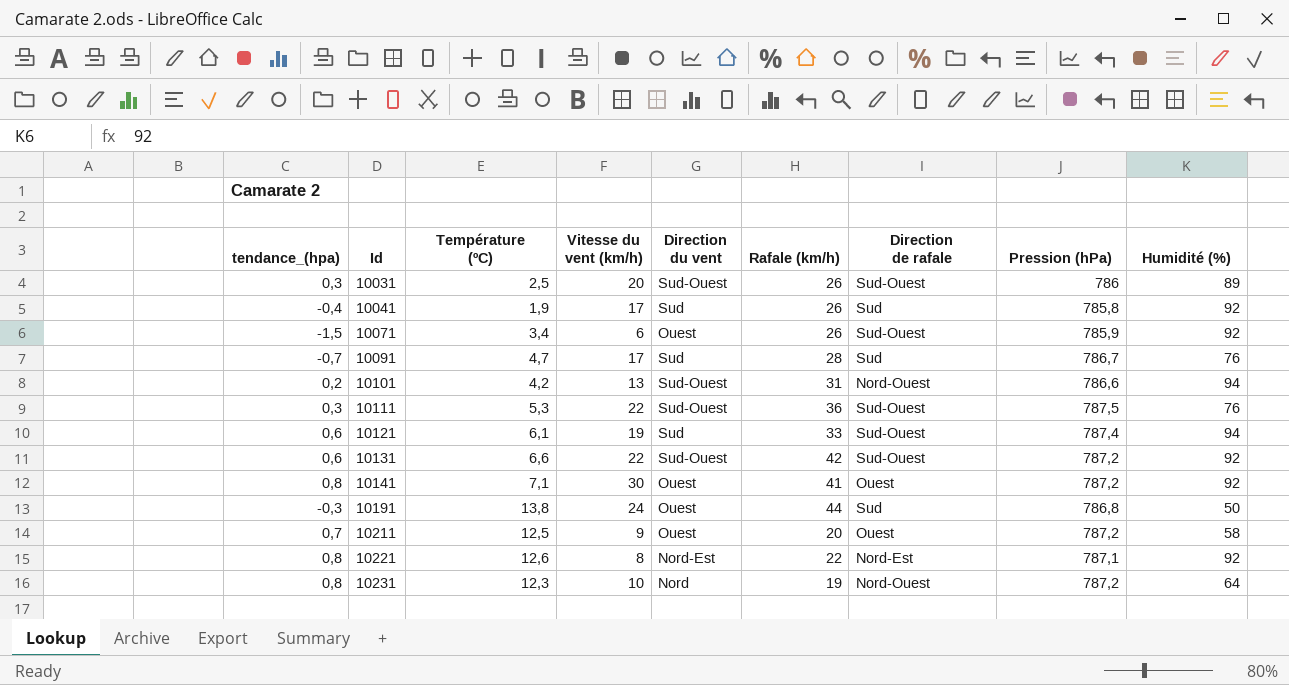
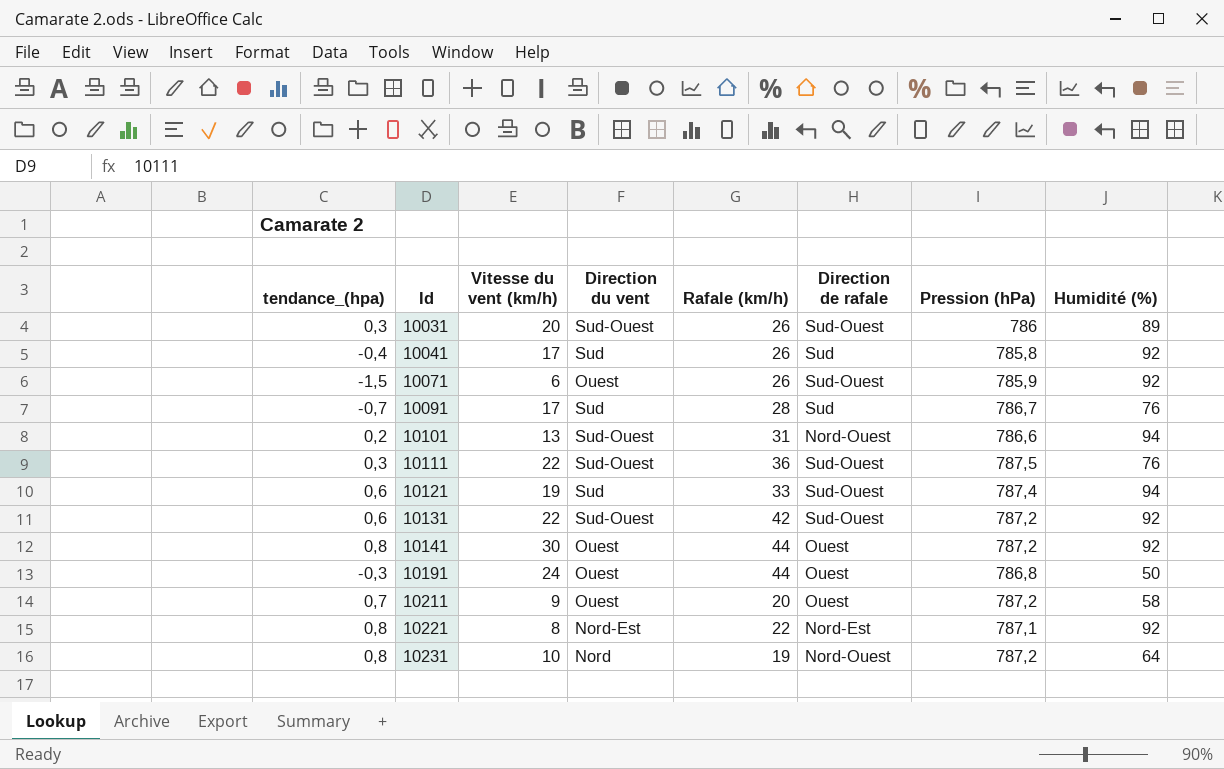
column Température (ºC) | position: 3 -> none
10141 | Rafale (km/h): 41 -> 44
10191 | Direction de rafale: Sud -> Ouest

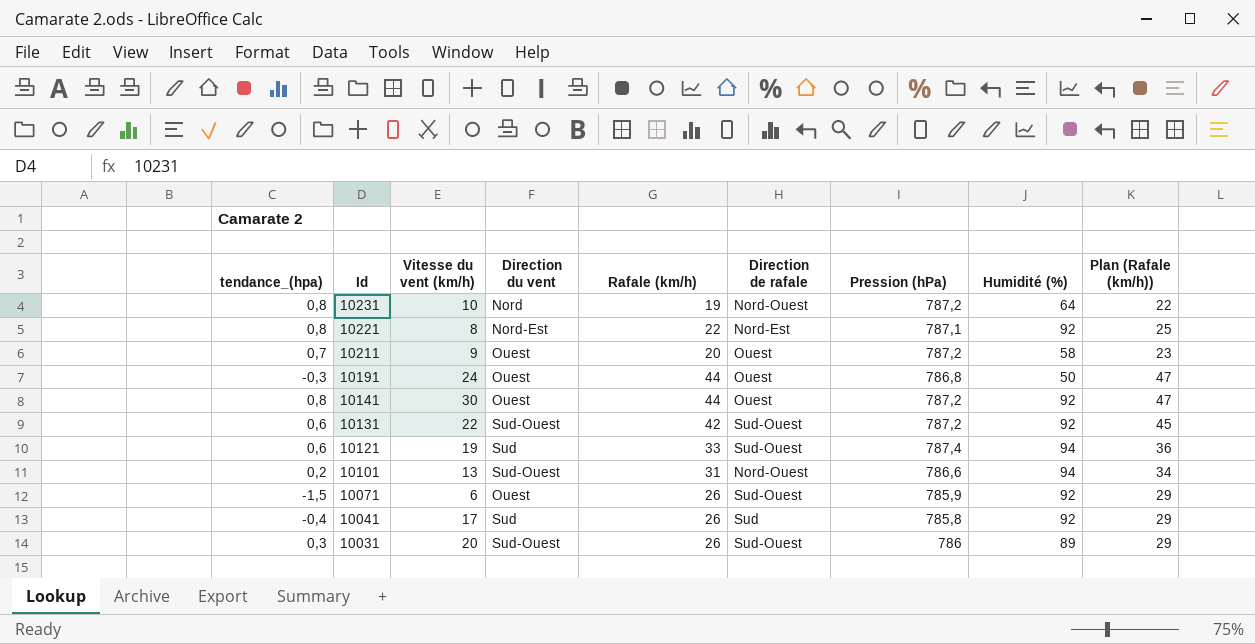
row order: Id ascending -> Id descending
column Plan (Rafale (km/h)) | formula: none -> [Rafale (km/h)] + 3
row 10091: -0,7 | 17 | Sud | 28 | Sud | 786,7 | 76 -> none
row 10111: 0,3 | 22 | Sud-Ouest | 36 | Sud-Ouest | 787,5 | 76 -> none

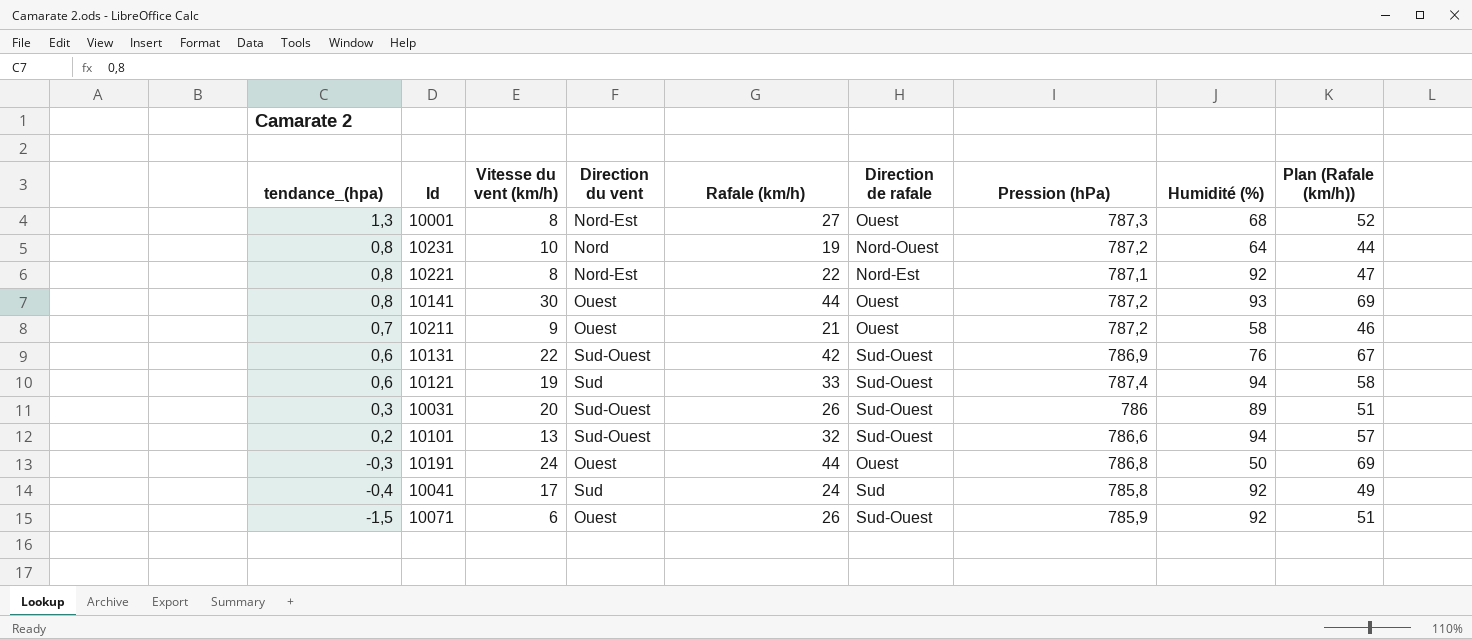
row order: Id descending -> tendance_(hpa) descending
column Plan (Rafale (km/h)) | formula: [Rafale (km/h)] + 3 -> [Rafale (km/h)] + 25
row 10001: none -> 1,3 | 8 | Nord-Est | 27 | Ouest | 787,3 | 68 | 52
10141 | Humidité (%): 92 -> 93
10211 | Rafale (km/h): 20 -> 21
10131 | Pression (hPa): 787,2 -> 786,9
10131 | Humidité (%): 92 -> 76
10101 | Rafale (km/h): 31 -> 32
10101 | Direction de rafale: Nord-Ouest -> Sud-Ouest
10041 | Rafale (km/h): 26 -> 24

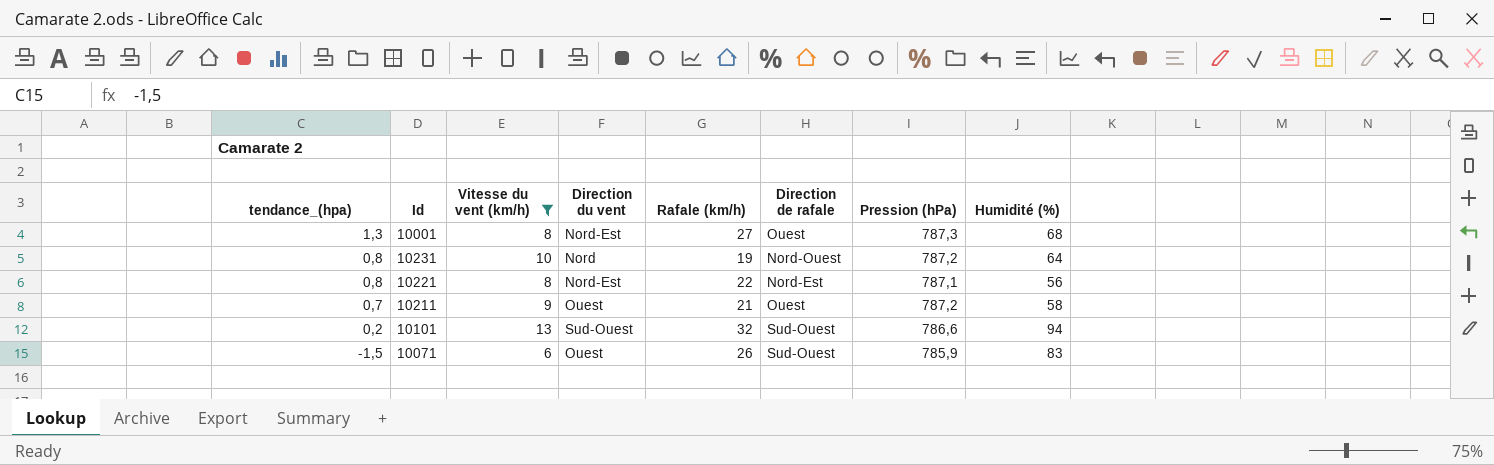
filter: none -> Vitesse du vent (km/h) <= 13
column Plan (Rafale (km/h)) | formula: [Rafale (km/h)] + 25 -> none
10221 | Humidité (%): 92 -> 56
10071 | Humidité (%): 92 -> 83

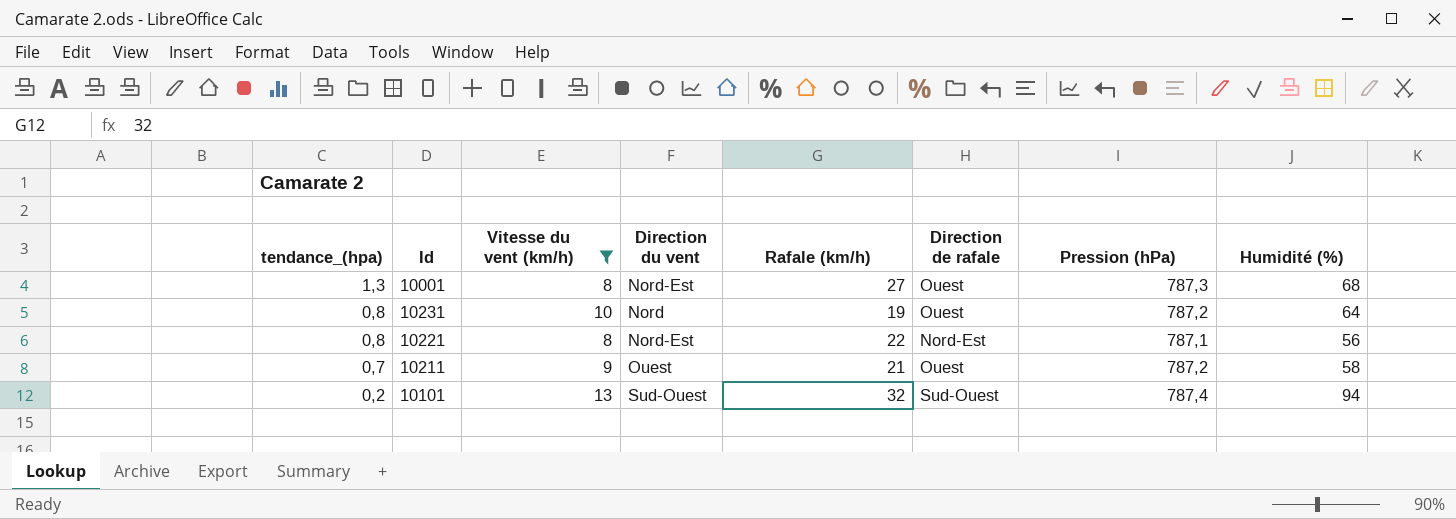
row 10071: -1,5 | 6 | Ouest | 26 | Sud-Ouest | 785,9 | 83 -> none
10231 | Direction de rafale: Nord-Ouest -> Ouest
10101 | Pression (hPa): 786,6 -> 787,4

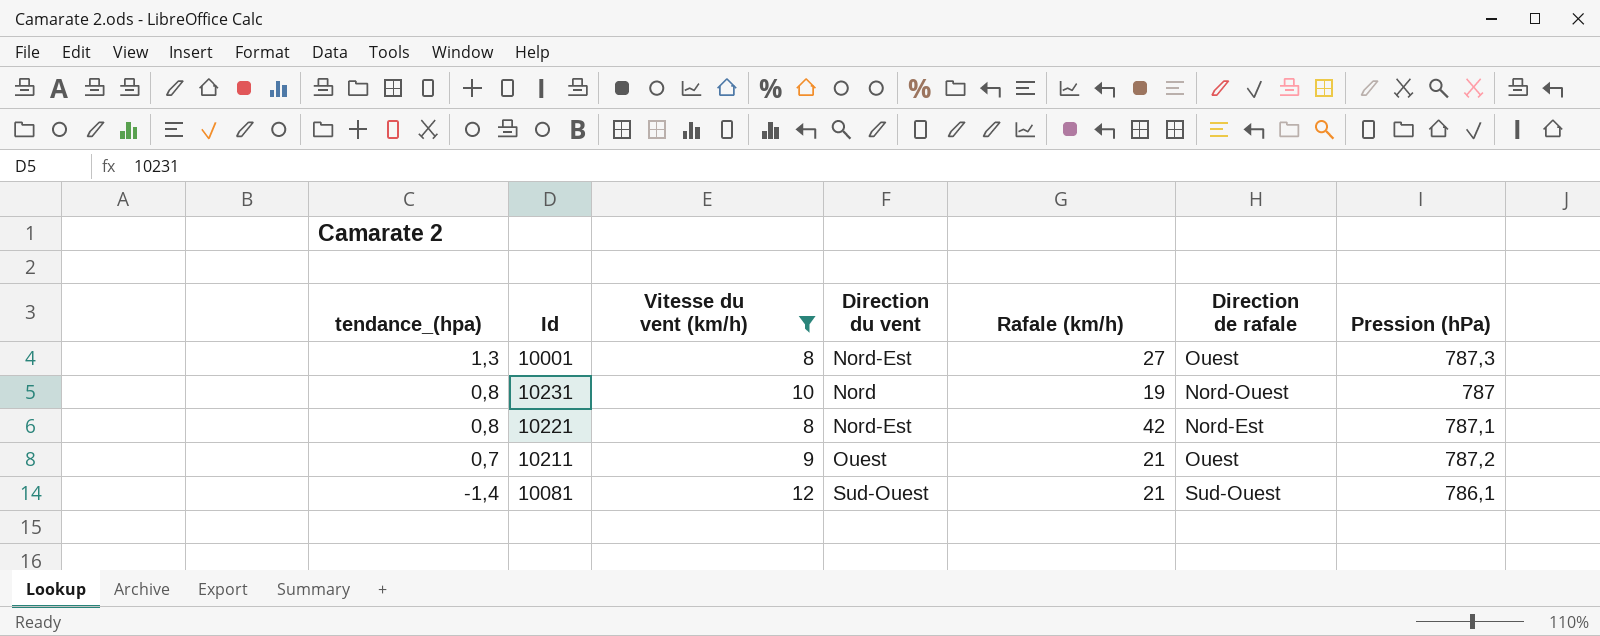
column Humidité (%) | position: 8 -> none
row 10101: 0,2 | 13 | Sud-Ouest | 32 | Sud-Ouest | 787,4 | 94 -> none
10231 | Direction de rafale: Ouest -> Nord-Ouest
10231 | Pression (hPa): 787,2 -> 787
10221 | Rafale (km/h): 22 -> 42
row 10081: none -> -1,4 | 12 | Sud-Ouest | 21 | Sud-Ouest | 786,1

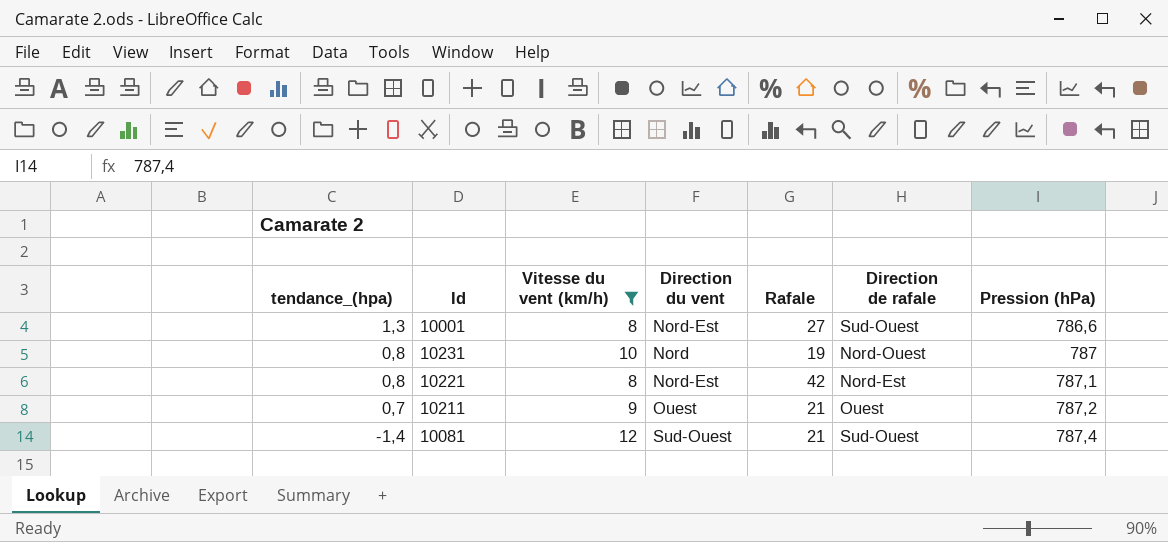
column name: Rafale (km/h) -> Rafale
10001 | Direction de rafale: Ouest -> Sud-Ouest
10001 | Pression (hPa): 787,3 -> 786,6
10081 | Pression (hPa): 786,1 -> 787,4

